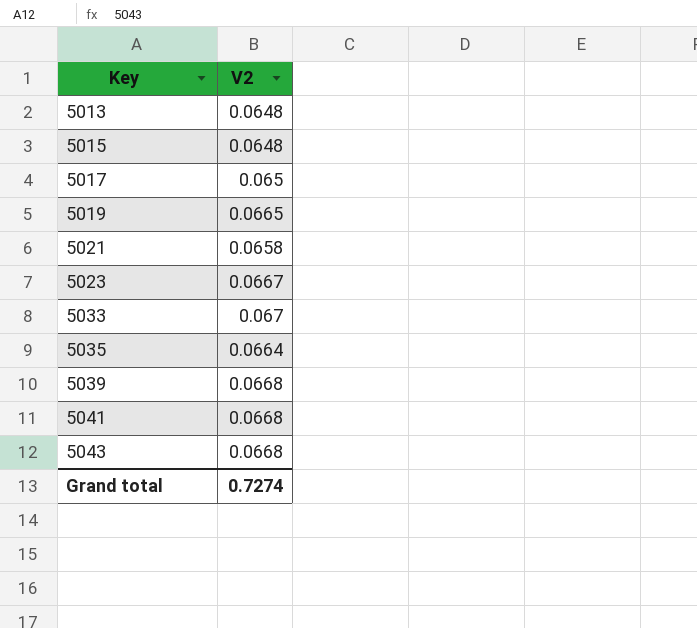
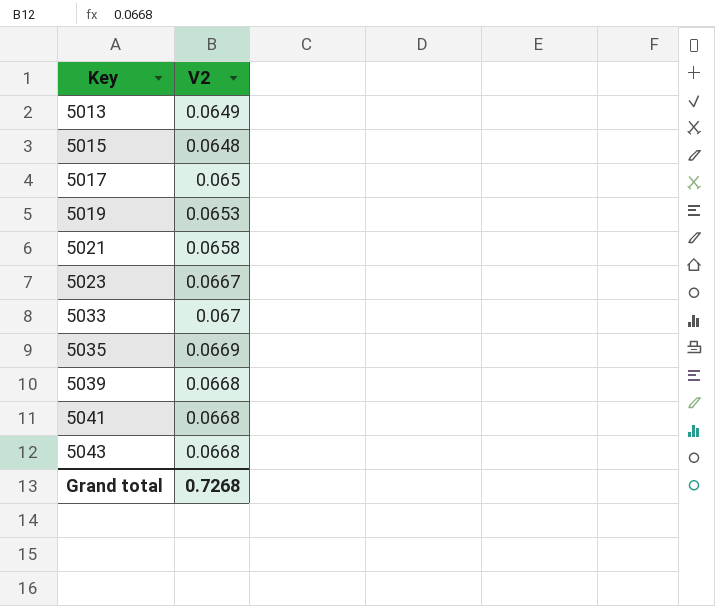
5013 | V2: 0.0648 -> 0.0649
5019 | V2: 0.0665 -> 0.0653
5035 | V2: 0.0664 -> 0.0669
Grand total | V2: 0.7274 -> 0.7268

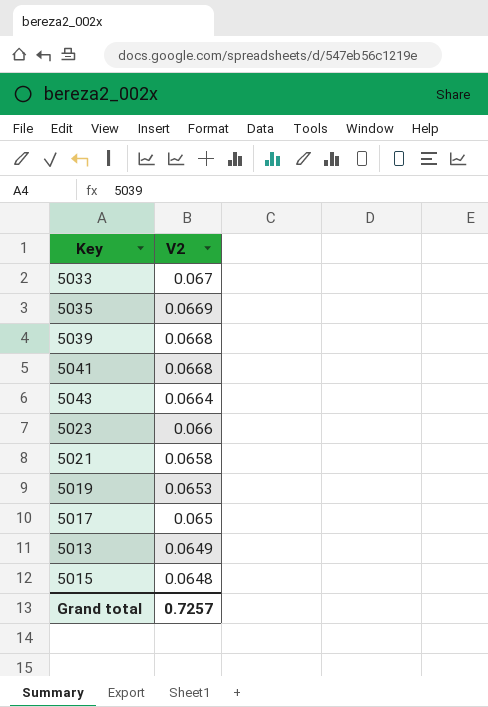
row order: Key ascending -> V2 descending
5043 | V2: 0.0668 -> 0.0664
5023 | V2: 0.0667 -> 0.066
Grand total | V2: 0.7268 -> 0.7257

